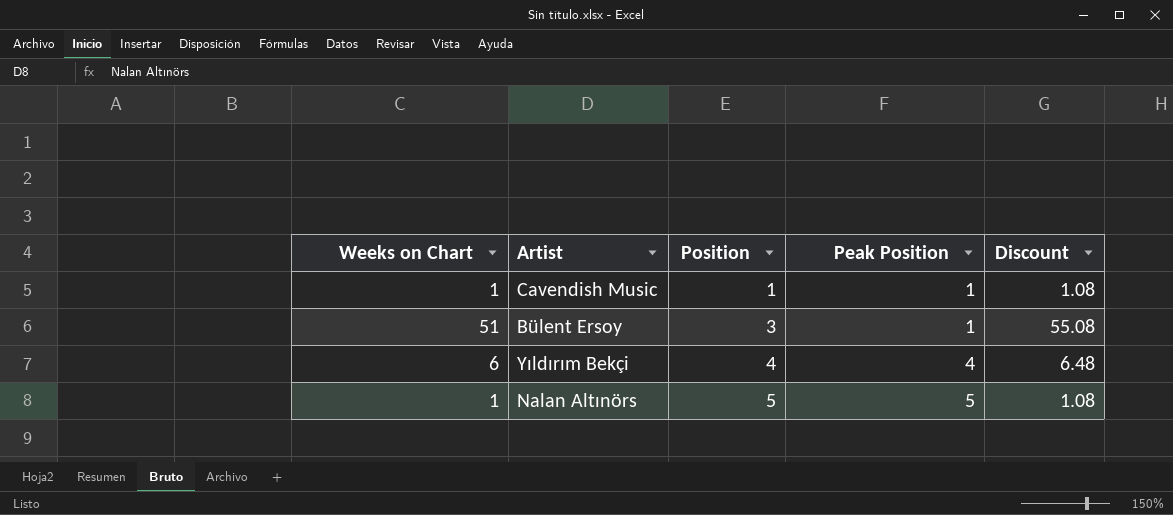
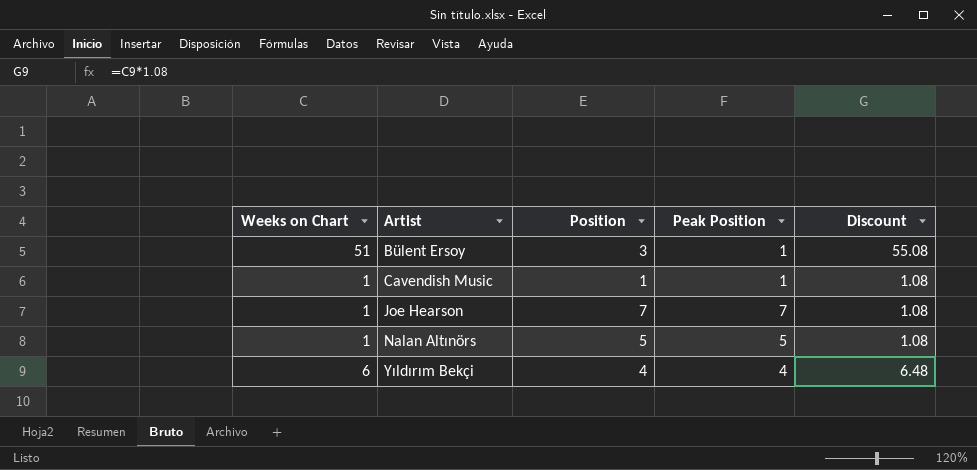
row order: Position ascending -> Artist ascending
row Joe Hearson: none -> 1 | 7 | 7 | 1.08

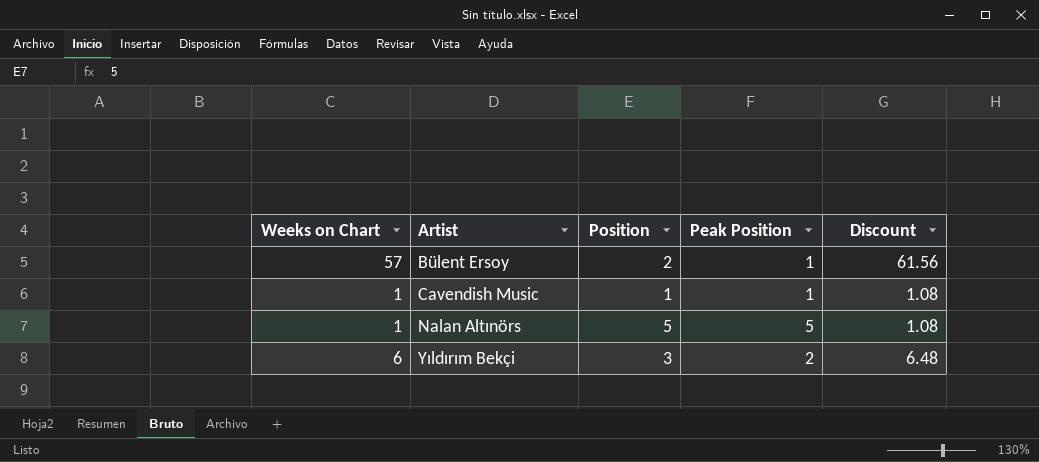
row Joe Hearson: 1 | 7 | 7 | 1.08 -> none
Bülent Ersoy | Weeks on Chart: 51 -> 57
Bülent Ersoy | Position: 3 -> 2
Bülent Ersoy | Discount: 55.08 -> 61.56
Yıldırım Bekçi | Position: 4 -> 3
Yıldırım Bekçi | Peak Position: 4 -> 2

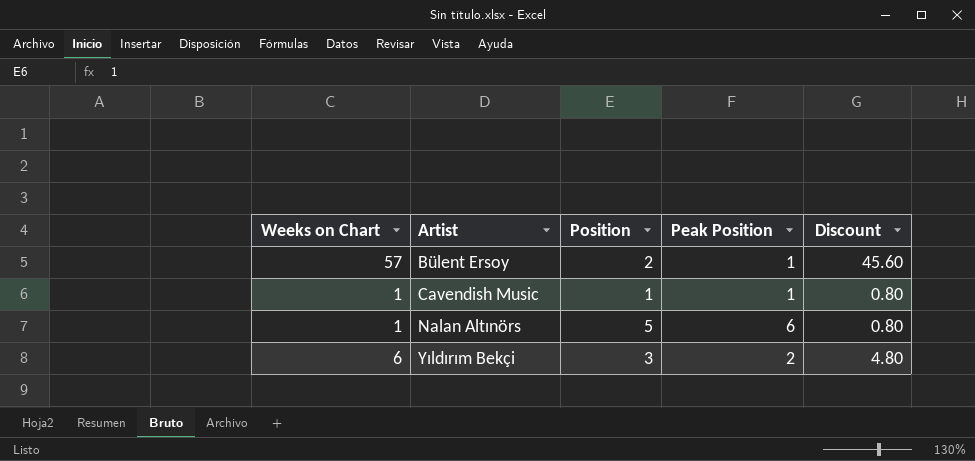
column Discount | formula: [Weeks on Chart] * 1.08 -> [Weeks on Chart] * 0.8
Nalan Altınörs | Peak Position: 5 -> 6

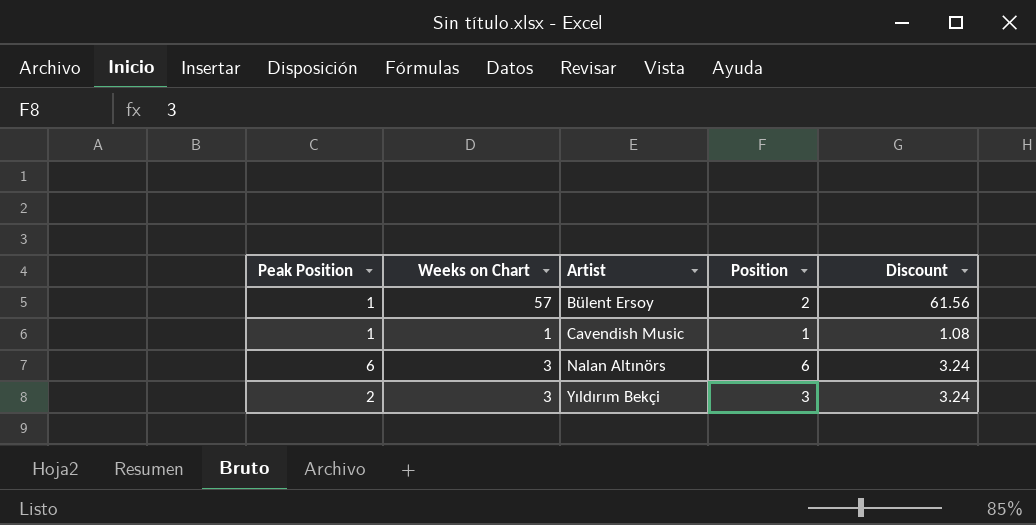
column Peak Position | position: 4 -> 1
column Discount | formula: [Weeks on Chart] * 0.8 -> [Weeks on Chart] * 1.08
Nalan Altınörs | Weeks on Chart: 1 -> 3
Nalan Altınörs | Position: 5 -> 6
Yıldırım Bekçi | Weeks on Chart: 6 -> 3

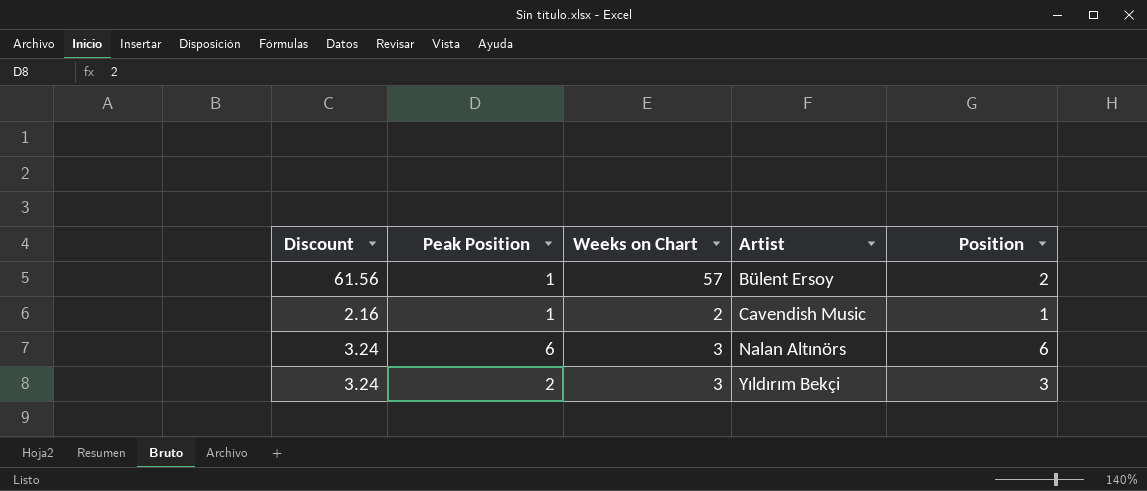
column Discount | position: 5 -> 1
Cavendish Music | Discount: 1.08 -> 2.16
Cavendish Music | Weeks on Chart: 1 -> 2

